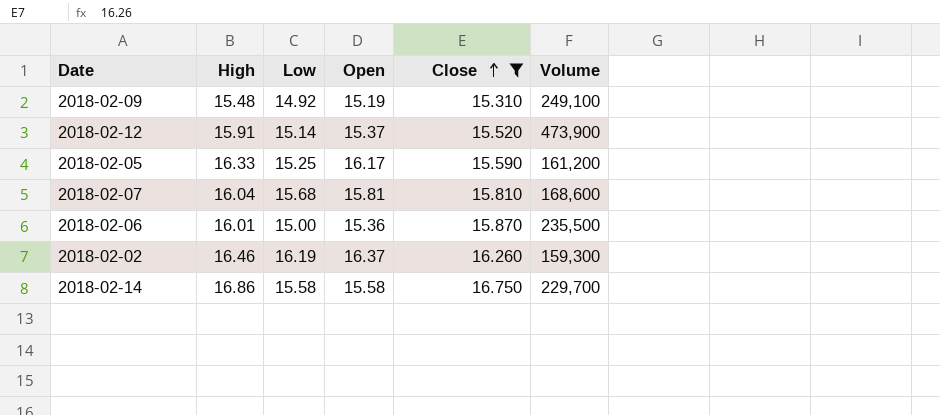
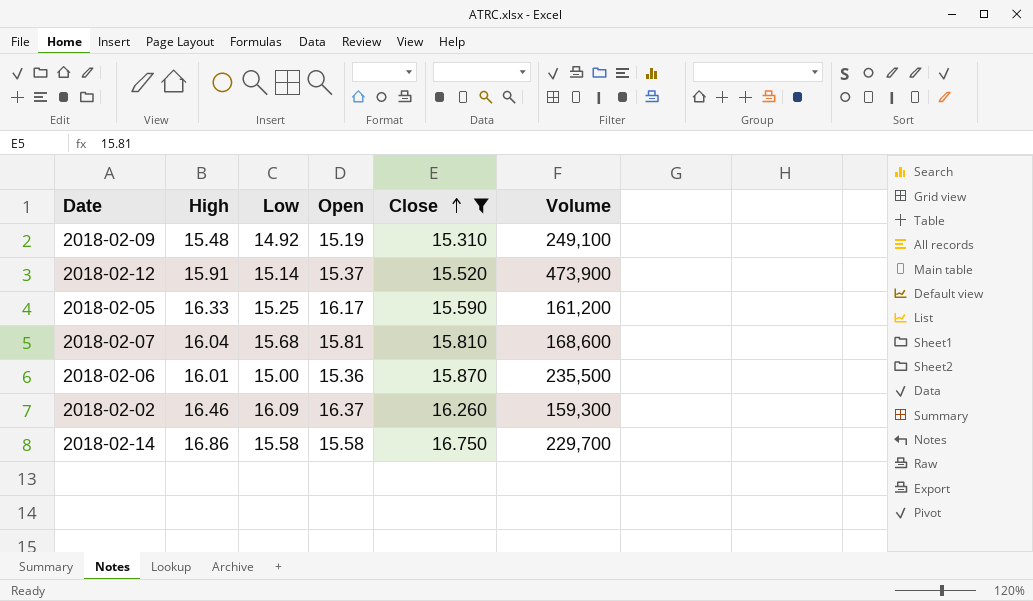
2018-02-02 | Low: 16.19 -> 16.09

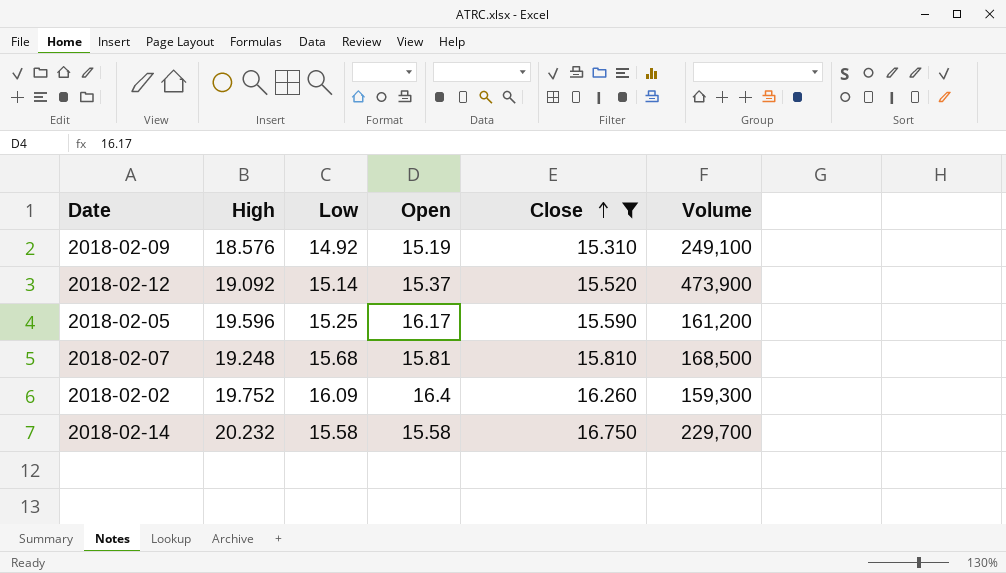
row 2018-02-06: 16.01 | 15.00 | 15.36 | 15.870 | 235,500 -> none
2018-02-09 | High: 15.48 -> 18.576
2018-02-12 | High: 15.91 -> 19.092
2018-02-05 | High: 16.33 -> 19.596
2018-02-07 | High: 16.04 -> 19.248
2018-02-07 | Volume: 168,600 -> 168,500
2018-02-02 | High: 16.46 -> 19.752
2018-02-02 | Open: 16.37 -> 16.4
2018-02-14 | High: 16.86 -> 20.232

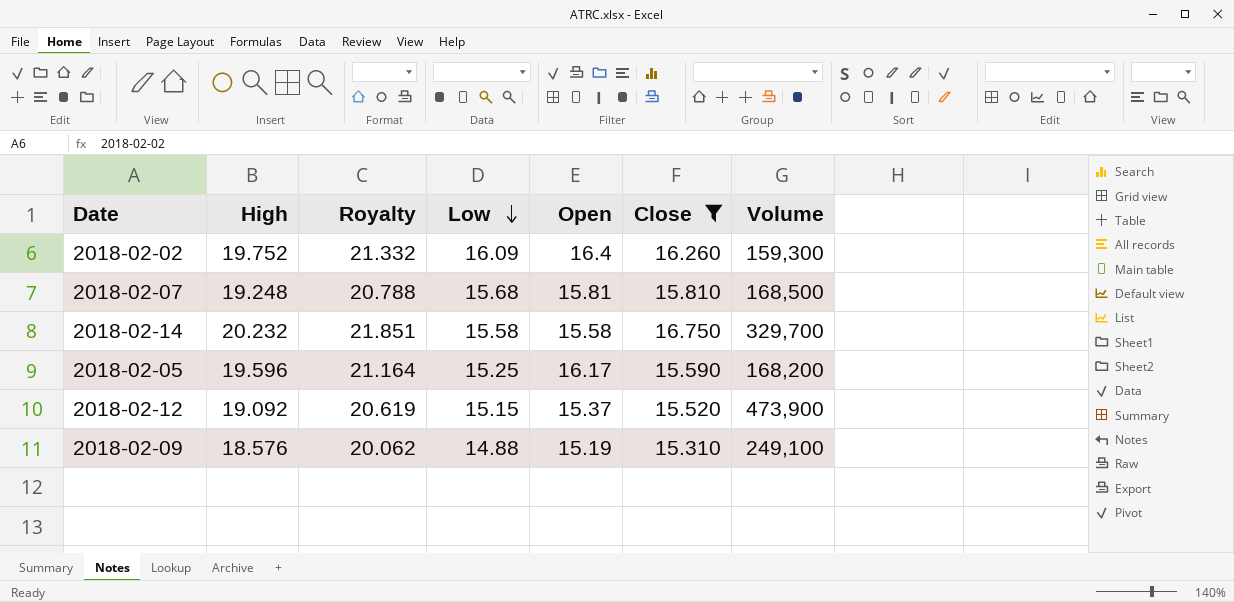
row order: Close ascending -> Low descending
column Royalty | formula: none -> [High] * 1.08
2018-02-14 | Volume: 229,700 -> 329,700
2018-02-05 | Volume: 161,200 -> 168,200
2018-02-12 | Low: 15.14 -> 15.15
2018-02-09 | Low: 14.92 -> 14.88

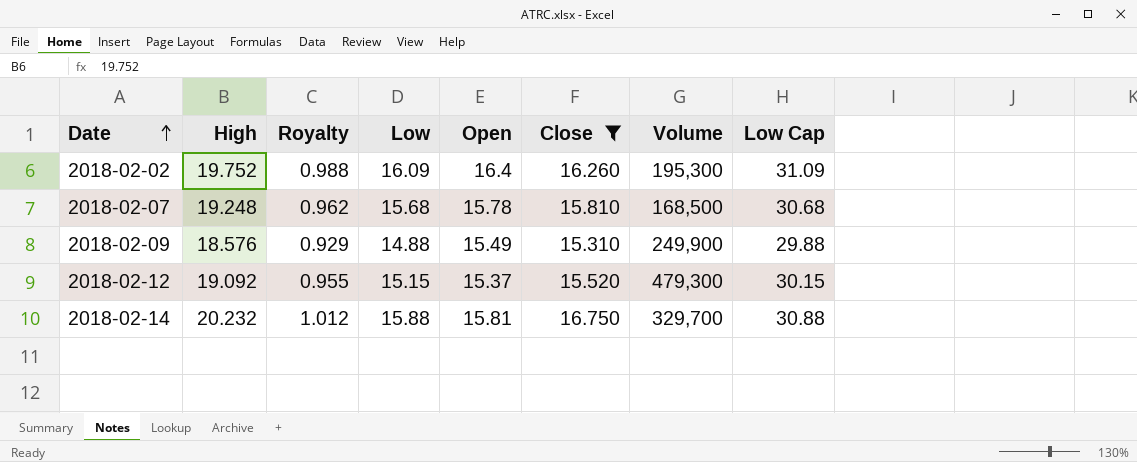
row order: Low descending -> Date ascending
column Royalty | formula: [High] * 1.08 -> [High] * 0.05
column Low Cap | formula: none -> [Low] + 15
row 2018-02-05: 19.596 | 21.164 | 15.25 | 16.17 | 15.590 | 168,200 -> none
2018-02-02 | Volume: 159,300 -> 195,300
2018-02-07 | Open: 15.81 -> 15.78
2018-02-09 | Open: 15.19 -> 15.49
2018-02-09 | Volume: 249,100 -> 249,900
2018-02-12 | Volume: 473,900 -> 479,300
2018-02-14 | Low: 15.58 -> 15.88
2018-02-14 | Open: 15.58 -> 15.81

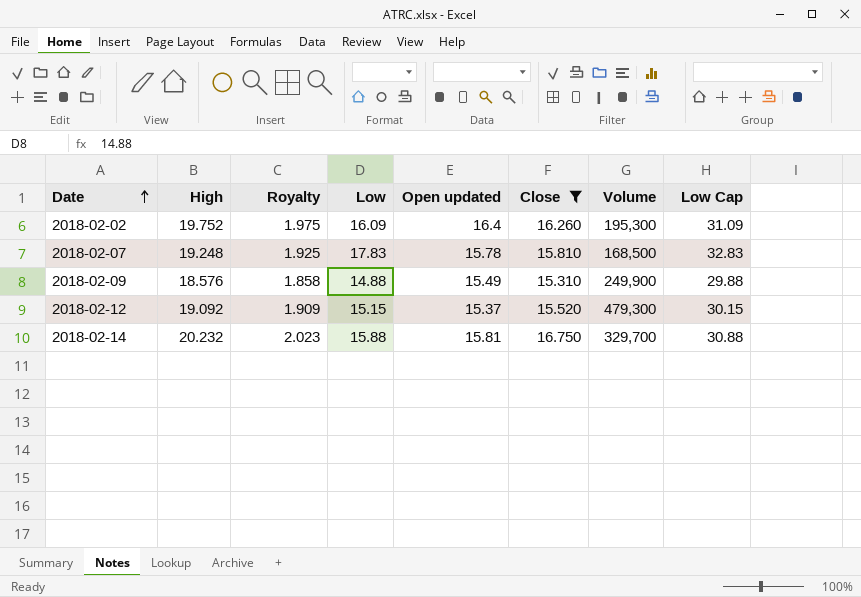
column Royalty | formula: [High] * 0.05 -> [High] * 0.1
column name: Open -> Open updated
2018-02-07 | Low: 15.68 -> 17.83
2018-02-07 | Low Cap: 30.68 -> 32.83

